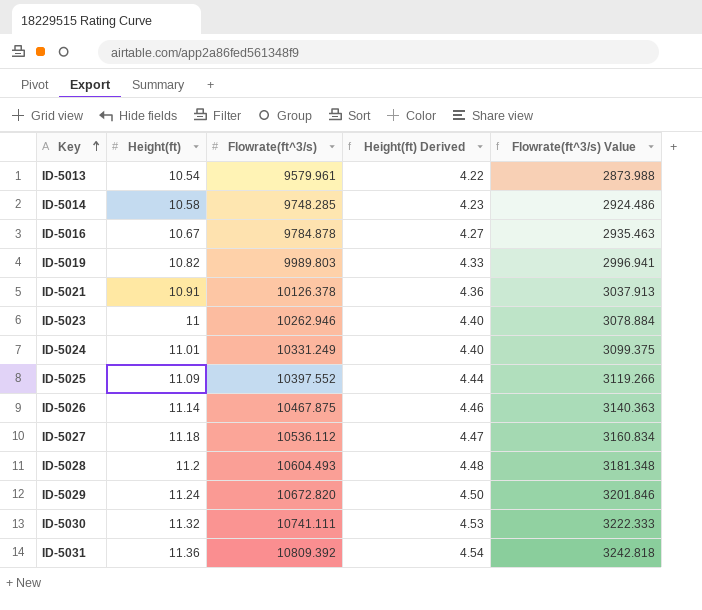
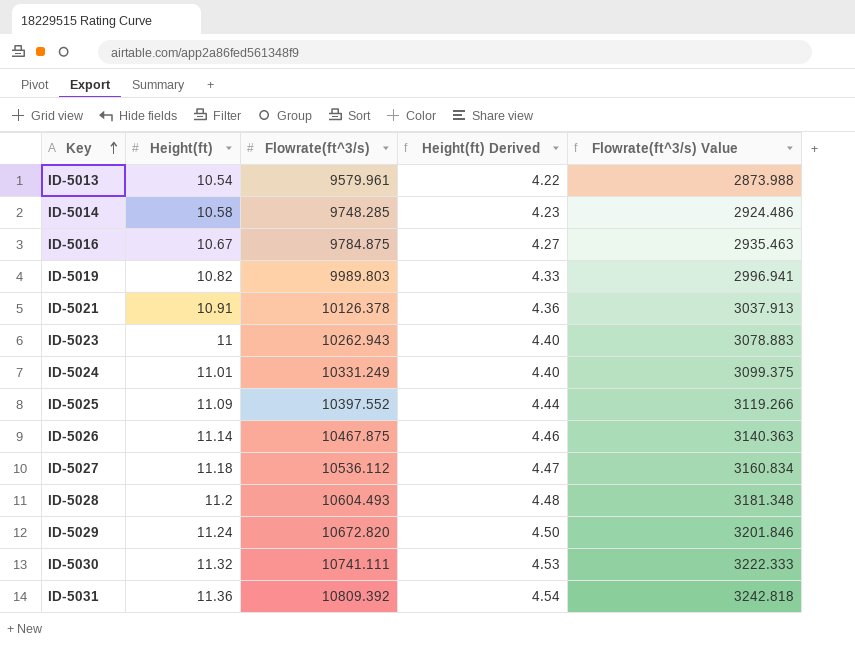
ID-5016 | Flowrate(ft^3/s): 9784.878 -> 9784.875
ID-5023 | Flowrate(ft^3/s): 10262.946 -> 10262.943
ID-5023 | Flowrate(ft^3/s) Value: 3078.884 -> 3078.883

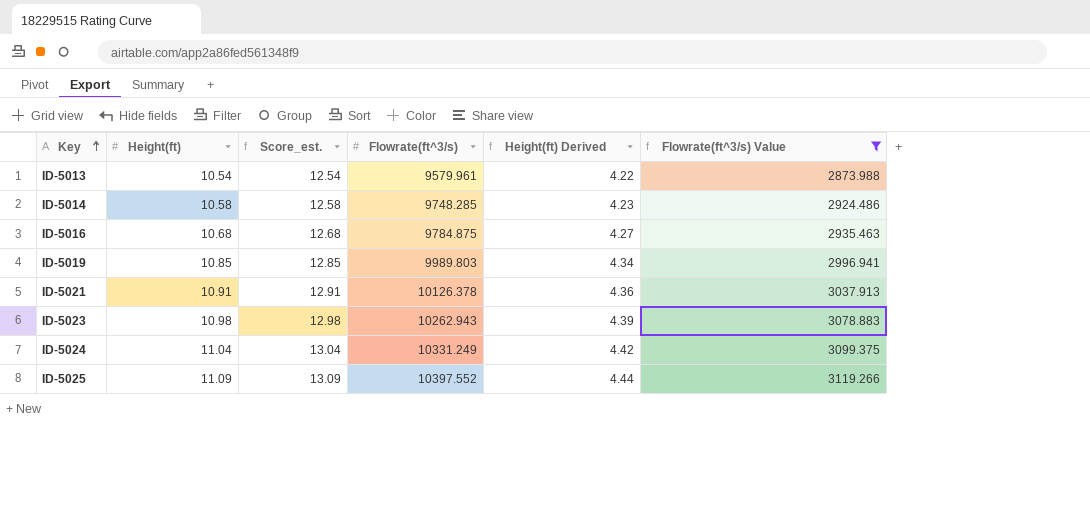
filter: none -> Flowrate(ft^3/s) Value <= 3119.266
column Score_est. | formula: none -> [Height(ft)] + 2
ID-5016 | Height(ft): 10.67 -> 10.68
ID-5019 | Height(ft): 10.82 -> 10.85
ID-5019 | Height(ft) Derived: 4.33 -> 4.34
ID-5023 | Height(ft): 11 -> 10.98
ID-5023 | Height(ft) Derived: 4.40 -> 4.39
ID-5024 | Height(ft): 11.01 -> 11.04
ID-5024 | Height(ft) Derived: 4.40 -> 4.42

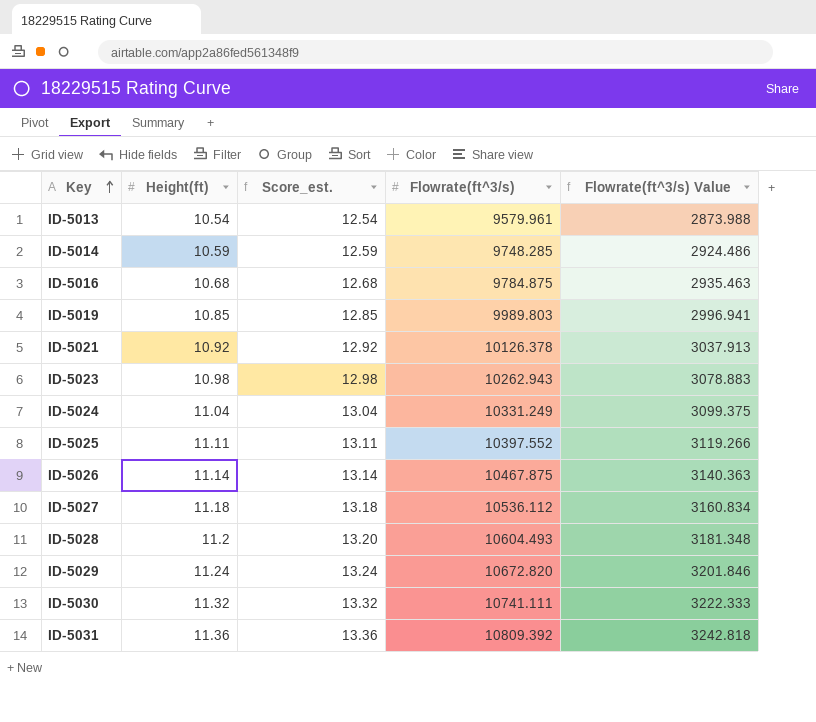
filter: Flowrate(ft^3/s) Value <= 3119.266 -> none
column Height(ft) Derived | formula: [Height(ft)] * 0.4 -> none
ID-5014 | Height(ft): 10.58 -> 10.59
ID-5014 | Score_est.: 12.58 -> 12.59
ID-5021 | Height(ft): 10.91 -> 10.92
ID-5021 | Score_est.: 12.91 -> 12.92
ID-5025 | Height(ft): 11.09 -> 11.11
ID-5025 | Score_est.: 13.09 -> 13.11

